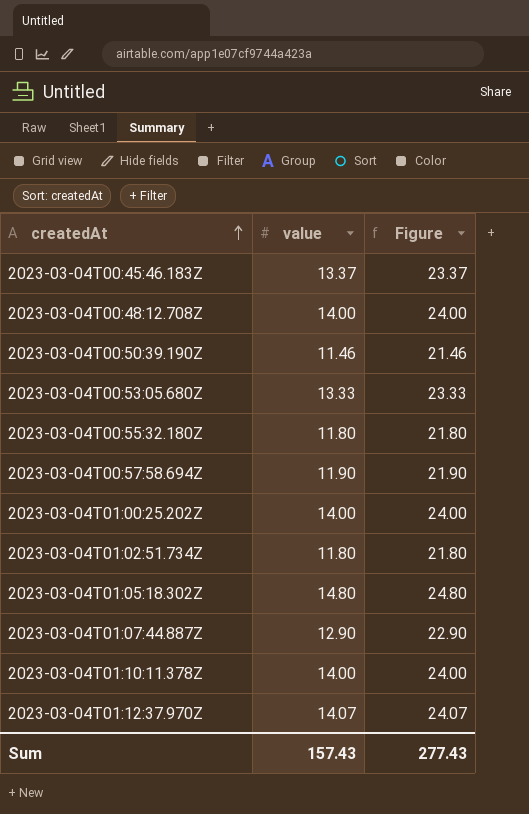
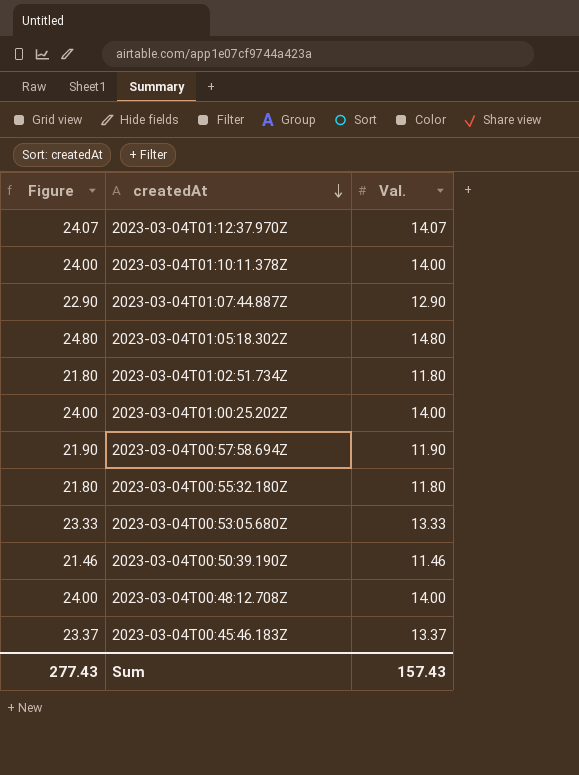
row order: createdAt ascending -> createdAt descending
column Figure | position: 3 -> 1
column name: value -> Val.

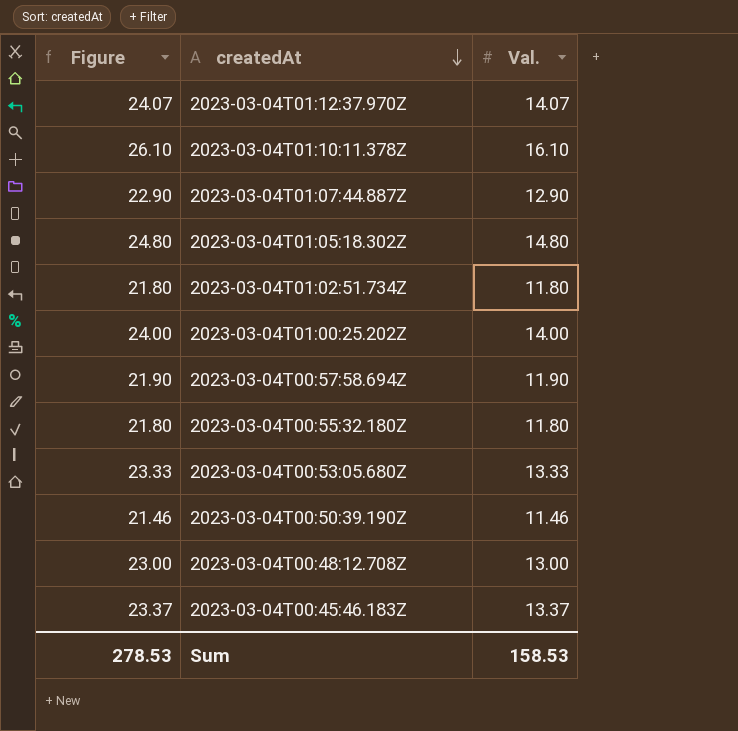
2023-03-04T01:10:11.378Z | Figure: 24.00 -> 26.10
2023-03-04T01:10:11.378Z | Val.: 14.00 -> 16.10
2023-03-04T00:48:12.708Z | Figure: 24.00 -> 23.00
2023-03-04T00:48:12.708Z | Val.: 14.00 -> 13.00
Sum | Figure: 277.43 -> 278.53
Sum | Val.: 157.43 -> 158.53

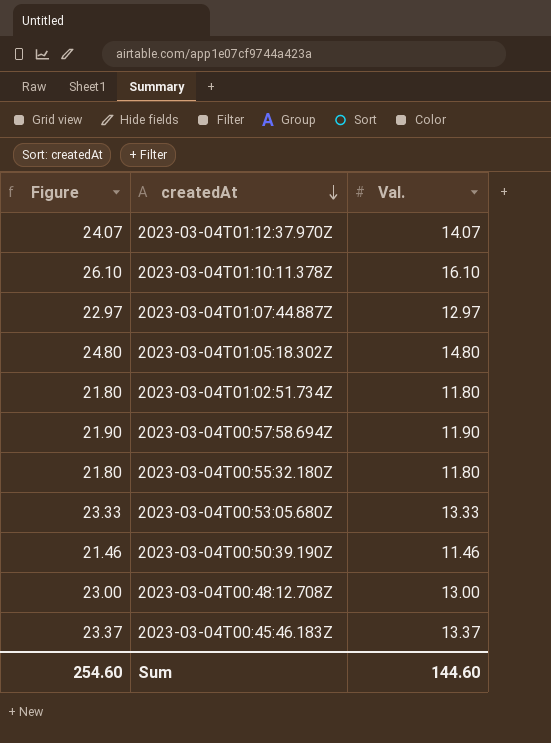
row 2023-03-04T01:00:25.202Z: 24.00 | 14.00 -> none
2023-03-04T01:07:44.887Z | Figure: 22.90 -> 22.97
2023-03-04T01:07:44.887Z | Val.: 12.90 -> 12.97
Sum | Figure: 278.53 -> 254.60
Sum | Val.: 158.53 -> 144.60

